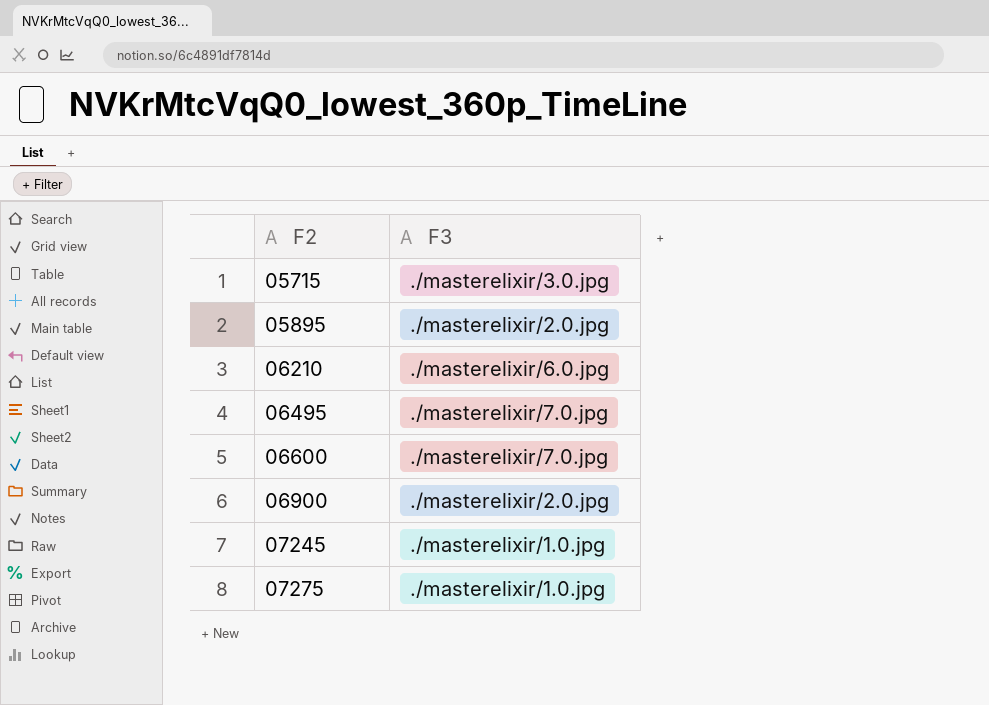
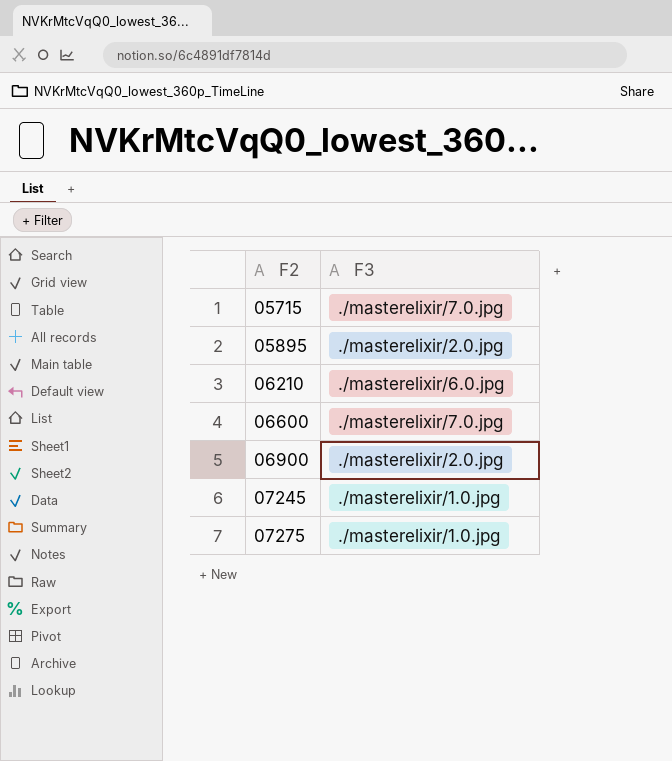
row 06495: ./masterelixir/7.0.jpg -> none
05715 | F3: ./masterelixir/3.0.jpg -> ./masterelixir/7.0.jpg

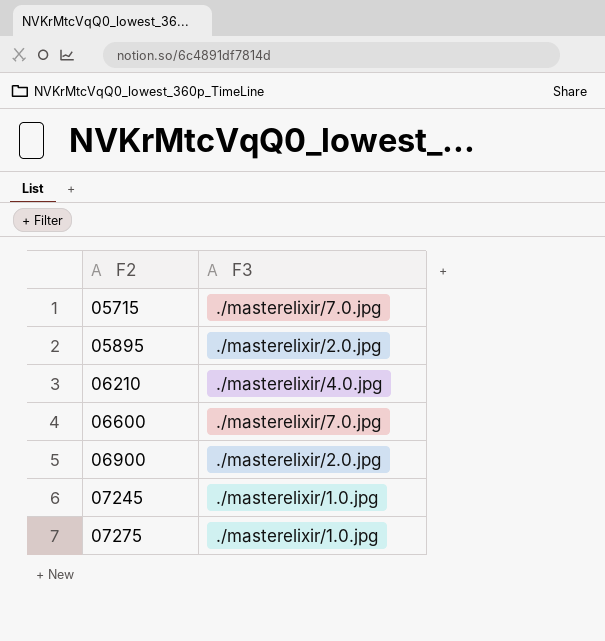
06210 | F3: ./masterelixir/6.0.jpg -> ./masterelixir/4.0.jpg

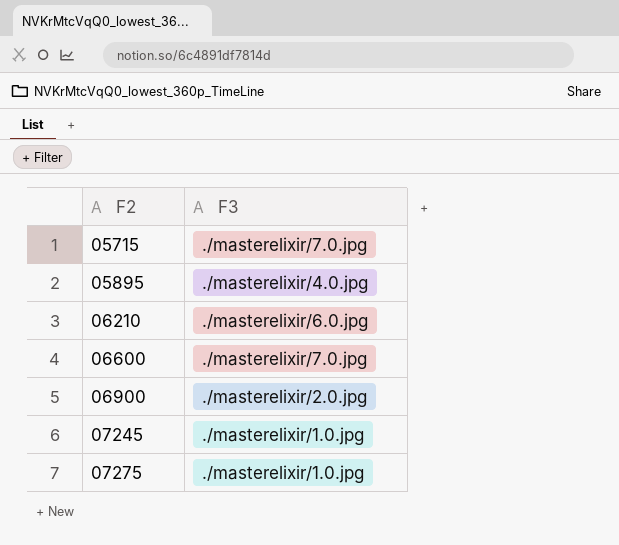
05895 | F3: ./masterelixir/2.0.jpg -> ./masterelixir/4.0.jpg
06210 | F3: ./masterelixir/4.0.jpg -> ./masterelixir/6.0.jpg

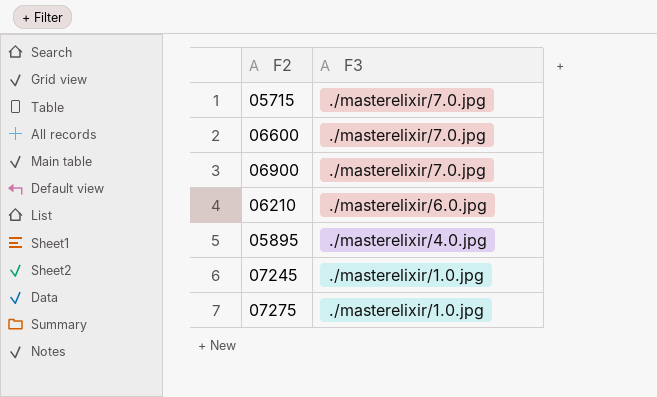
row order: F2 ascending -> F3 descending
06900 | F3: ./masterelixir/2.0.jpg -> ./masterelixir/7.0.jpg

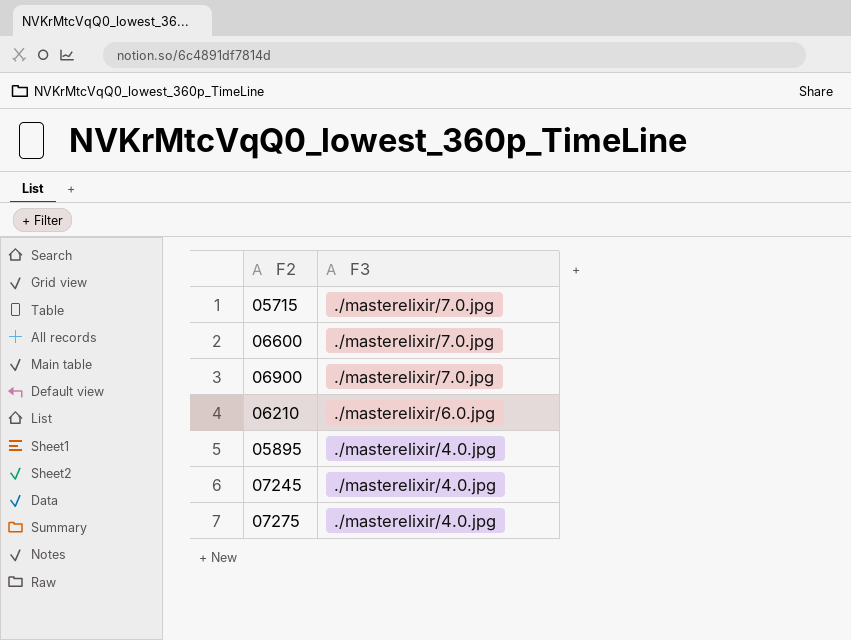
07245 | F3: ./masterelixir/1.0.jpg -> ./masterelixir/4.0.jpg
07275 | F3: ./masterelixir/1.0.jpg -> ./masterelixir/4.0.jpg

